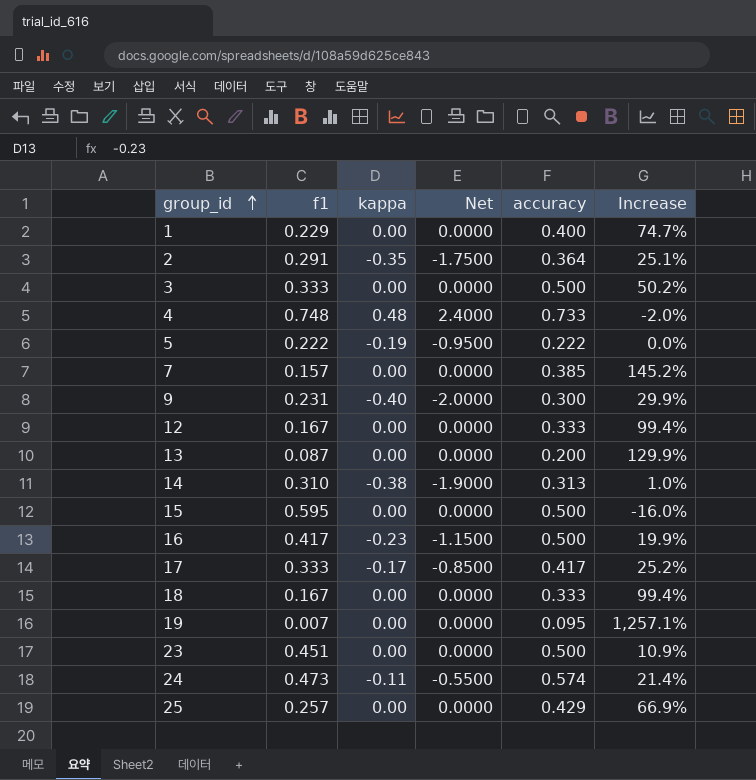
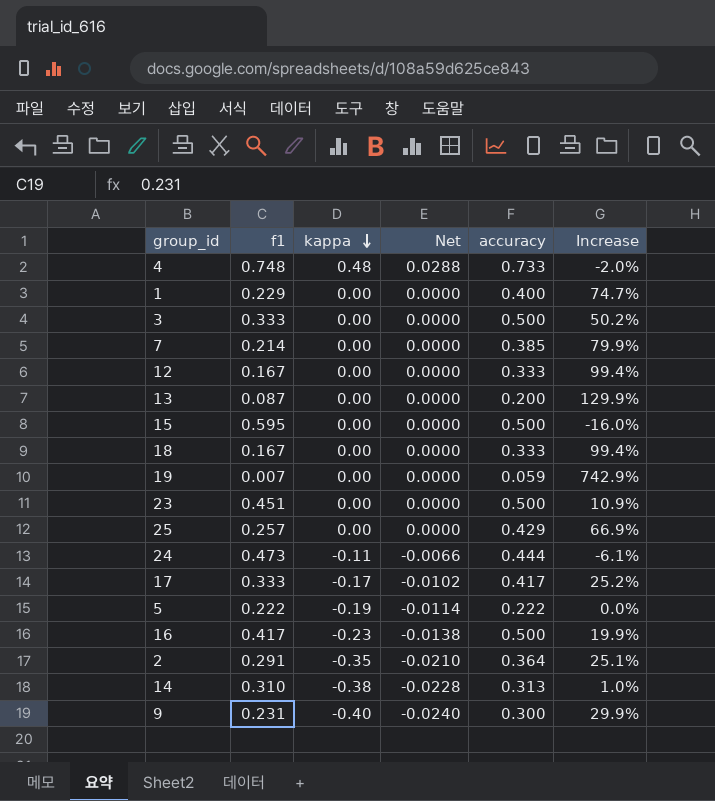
row order: group_id ascending -> kappa descending
column Net | formula: [kappa] * 5 -> [kappa] * 0.06
7 | f1: 0.157 -> 0.214
7 | Increase: 145.2% -> 79.9%
19 | accuracy: 0.095 -> 0.059
19 | Increase: 1,257.1% -> 742.9%
24 | accuracy: 0.574 -> 0.444
24 | Increase: 21.4% -> -6.1%

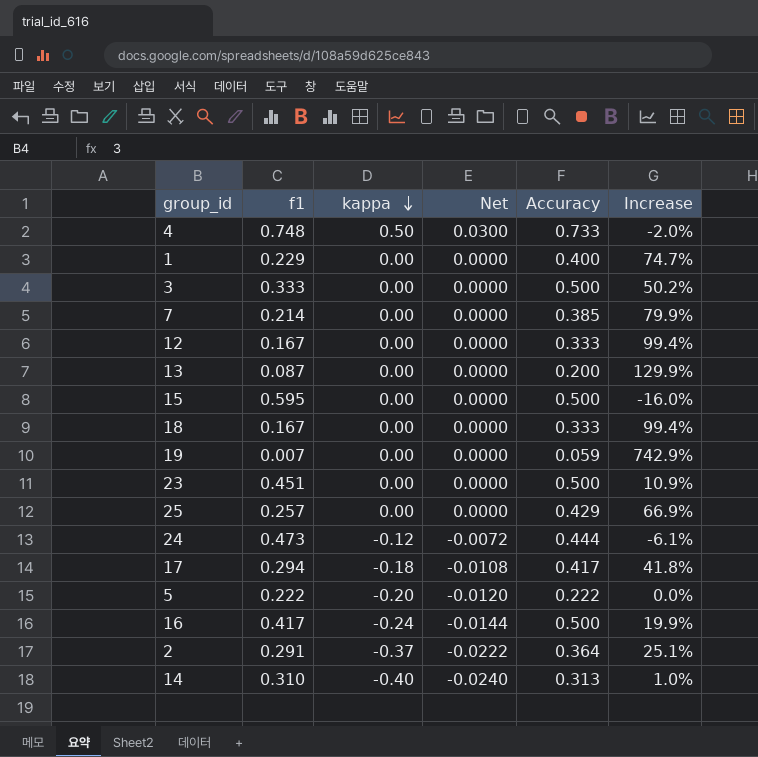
column name: accuracy -> Accuracy
row 9: 0.231 | -0.40 | -0.0240 | 0.300 | 29.9% -> none
4 | kappa: 0.48 -> 0.50
4 | Net: 0.0288 -> 0.0300
24 | kappa: -0.11 -> -0.12
24 | Net: -0.0066 -> -0.0072
17 | f1: 0.333 -> 0.294
17 | kappa: -0.17 -> -0.18
17 | Net: -0.0102 -> -0.0108
17 | Increase: 25.2% -> 41.8%
5 | kappa: -0.19 -> -0.20
5 | Net: -0.0114 -> -0.0120
16 | kappa: -0.23 -> -0.24
16 | Net: -0.0138 -> -0.0144
2 | kappa: -0.35 -> -0.37
2 | Net: -0.0210 -> -0.0222
14 | kappa: -0.38 -> -0.40
14 | Net: -0.0228 -> -0.0240

